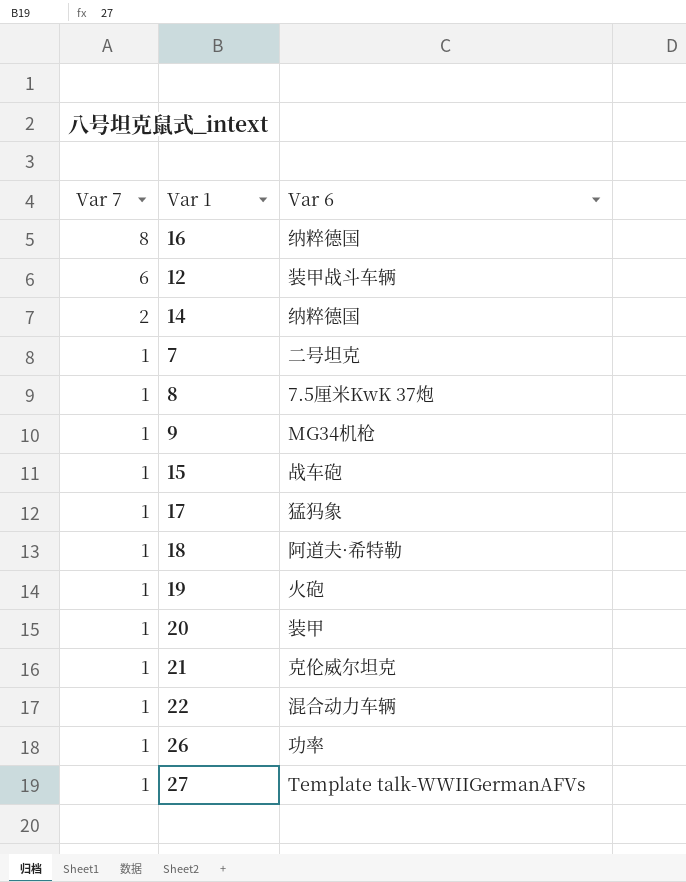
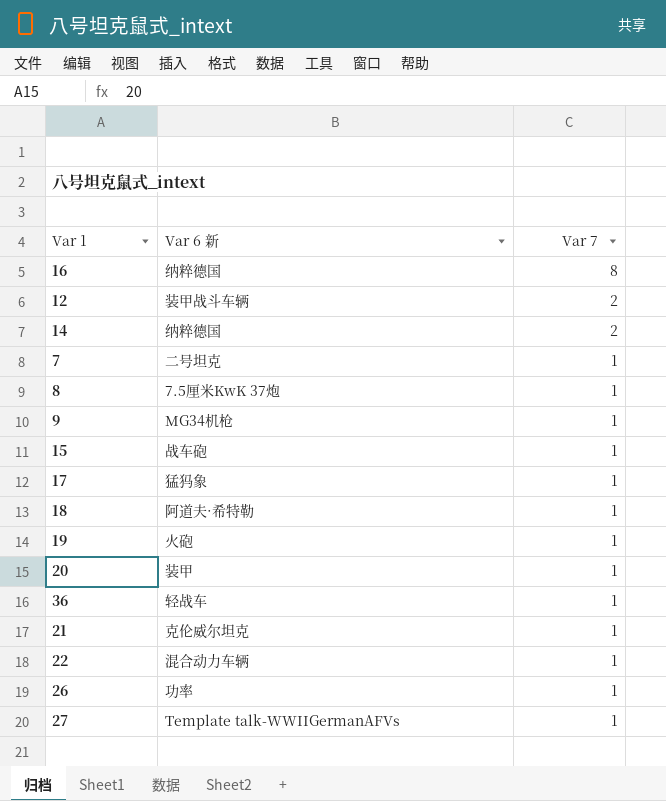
column name: Var 6 -> Var 6 新
column Var 7 | position: 1 -> 3
12 | Var 7: 6 -> 2
row 36: none -> 轻战车 | 1

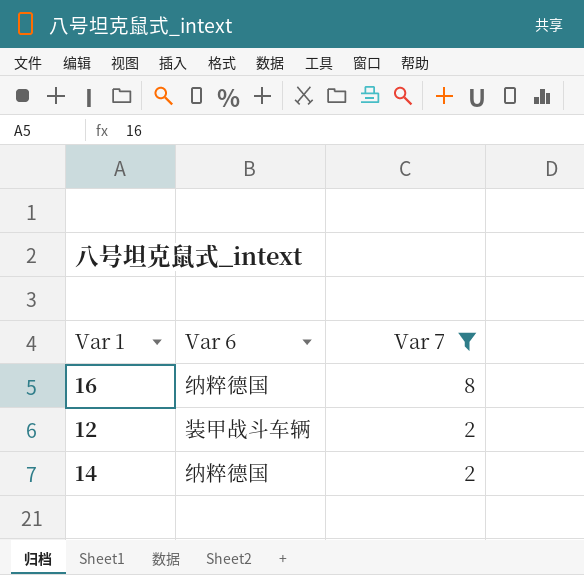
filter: none -> Var 7 != 1
column name: Var 6 新 -> Var 6

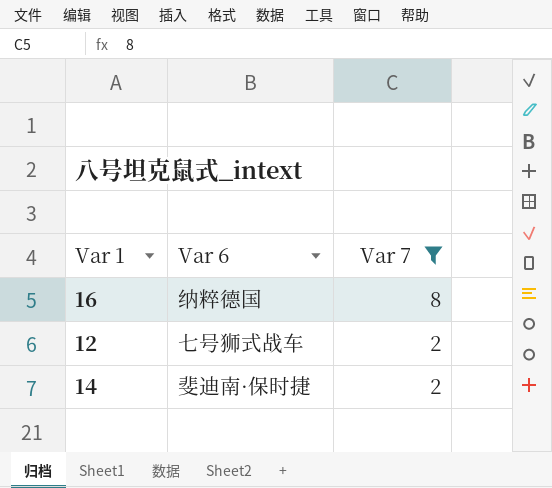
12 | Var 6: 装甲战斗车辆 -> 七号狮式战车
14 | Var 6: 纳粹德国 -> 斐迪南·保时捷

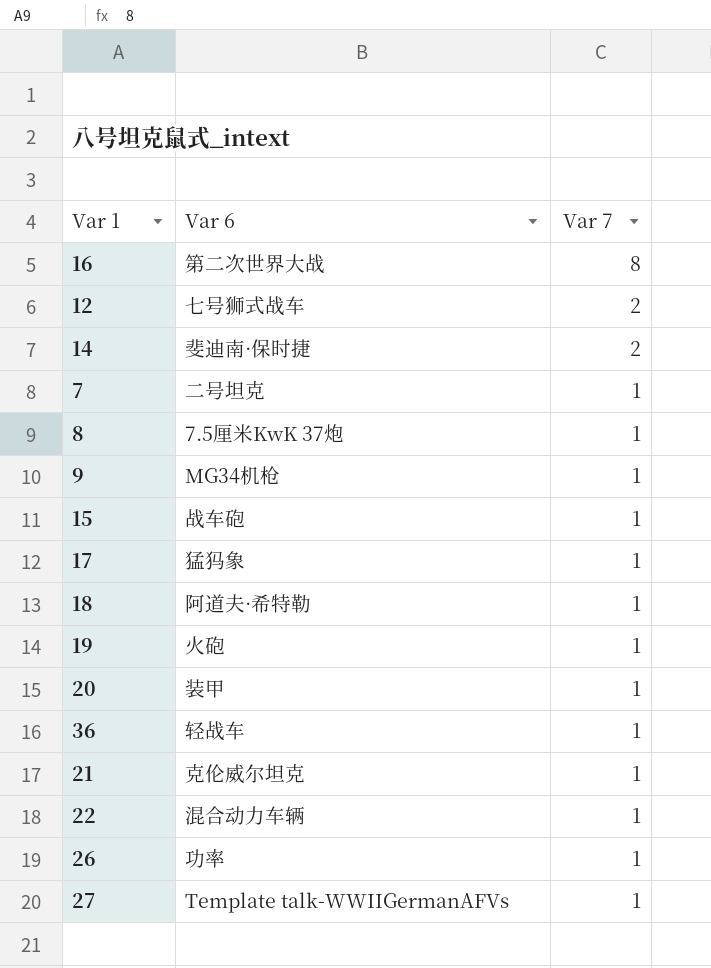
filter: Var 7 != 1 -> none
16 | Var 6: 纳粹德国 -> 第二次世界大战

